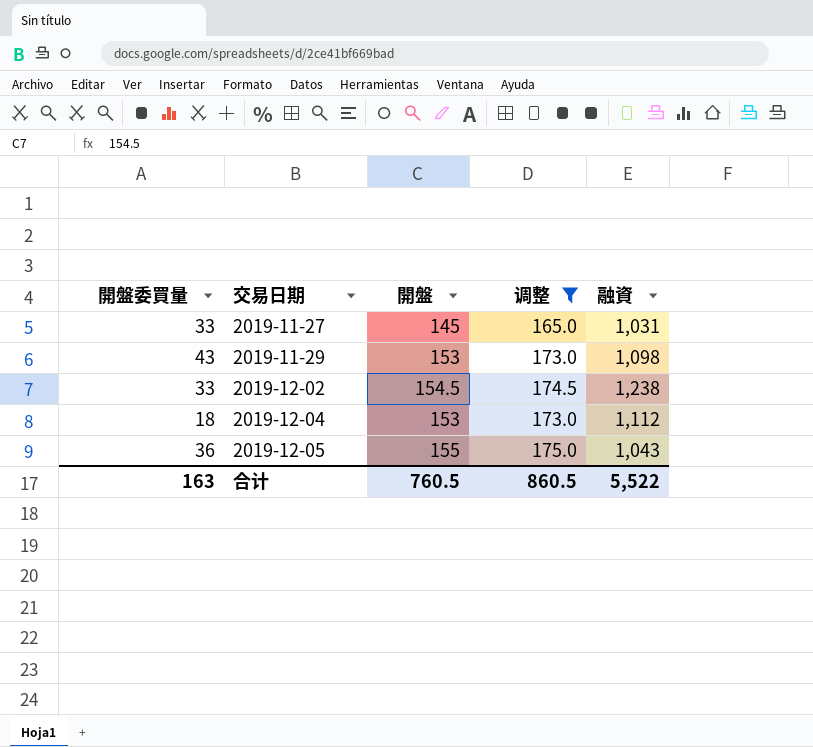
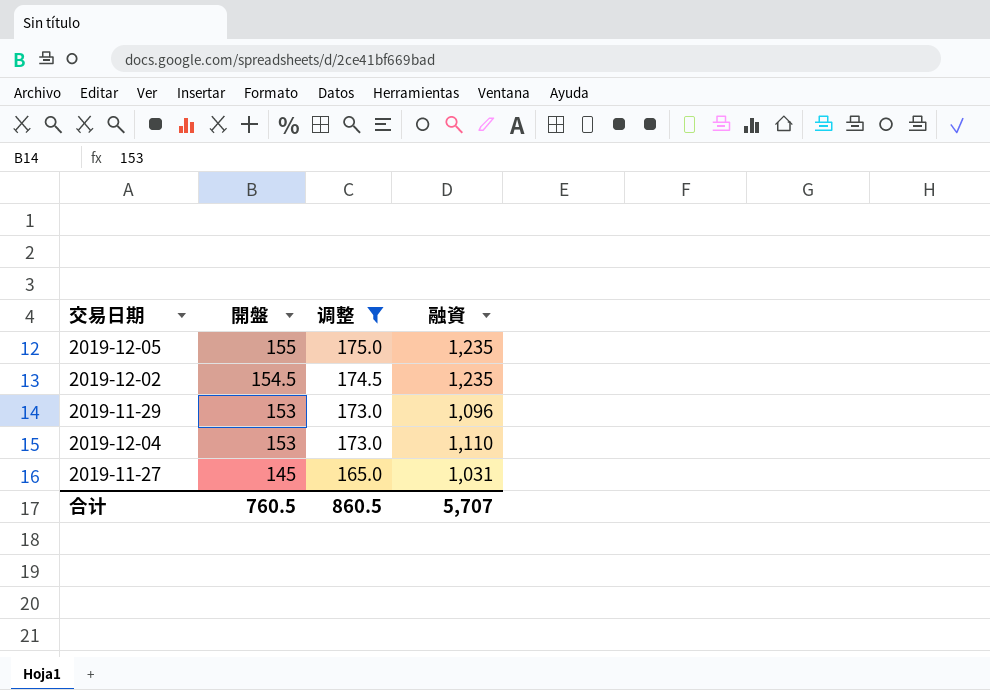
row order: 交易日期 ascending -> 開盤 descending
column 開盤委買量 | position: 1 -> none
2019-12-05 | 融資: 1,043 -> 1,235
2019-12-02 | 融資: 1,238 -> 1,235
2019-11-29 | 融資: 1,098 -> 1,096
2019-12-04 | 融資: 1,112 -> 1,110
合计 | 融資: 5,522 -> 5,707

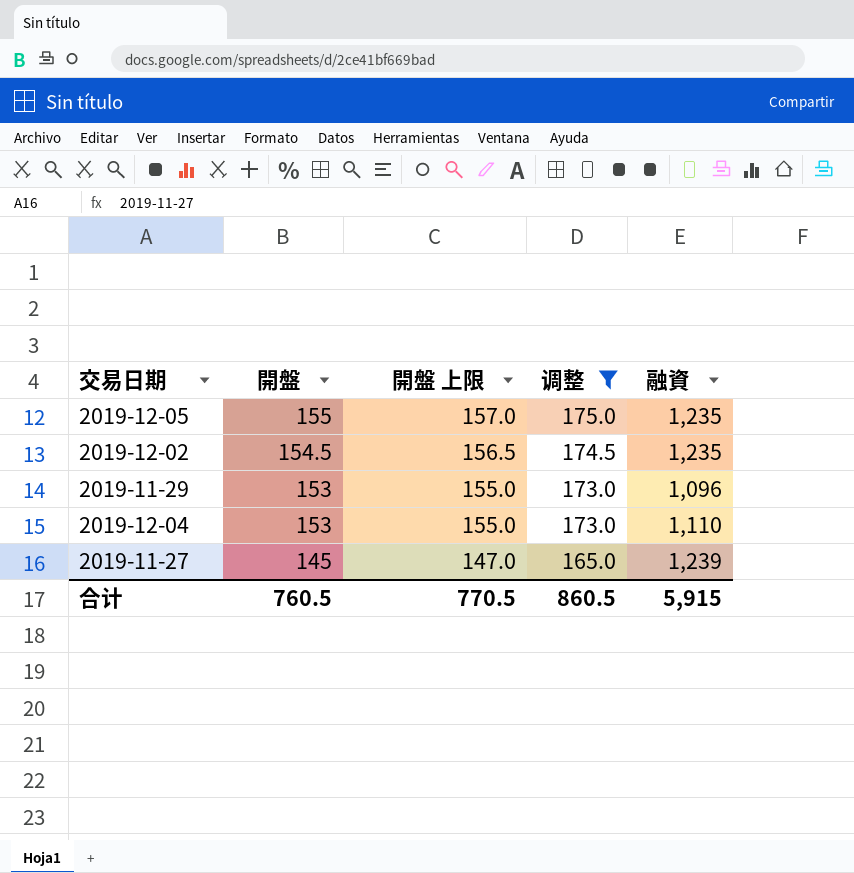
column 開盤 上限 | formula: none -> [開盤] + 2
2019-11-27 | 融資: 1,031 -> 1,239
合计 | 融資: 5,707 -> 5,915

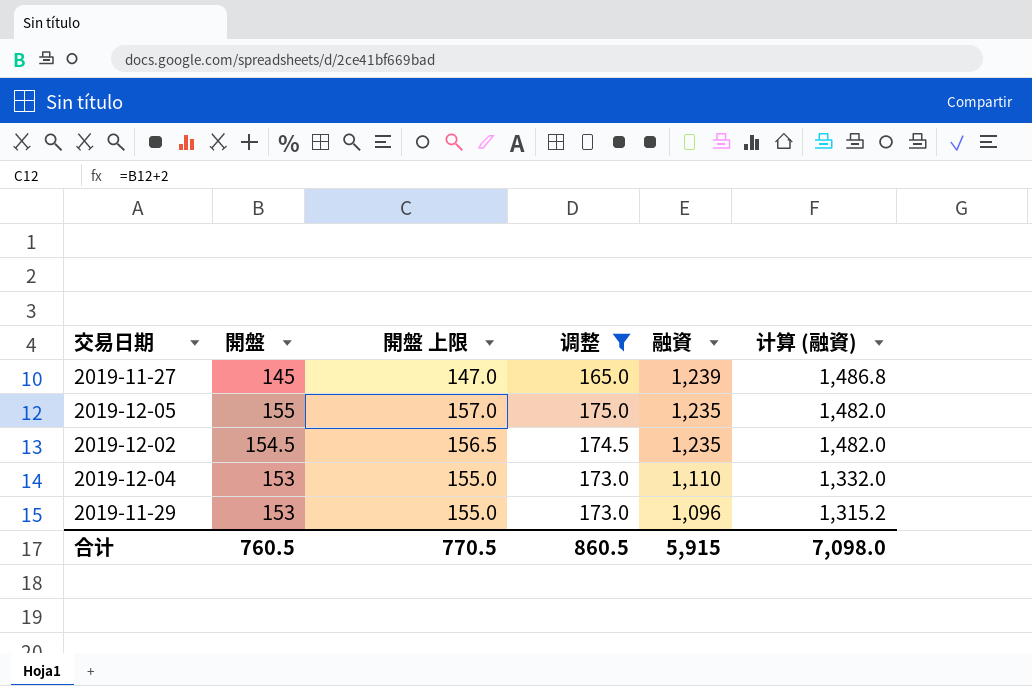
row order: 開盤 descending -> 融資 descending
column 计算 (融資) | formula: none -> [融資] * 1.2

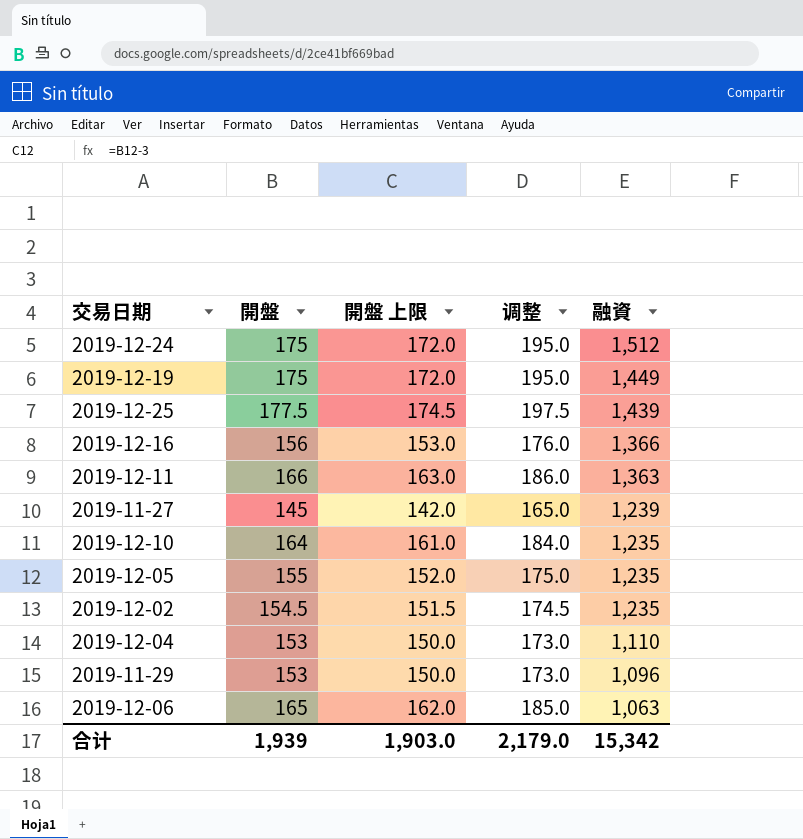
filter: 调整 <= 175.0 -> none
column 计算 (融資) | formula: [融資] * 1.2 -> none
column 開盤 上限 | formula: [開盤] + 2 -> [開盤] - 3
合计 | 開盤: 760.5 -> 1,939
合计 | 開盤 上限: 770.5 -> 1,903.0
合计 | 调整: 860.5 -> 2,179.0
合计 | 融資: 5,915 -> 15,342

